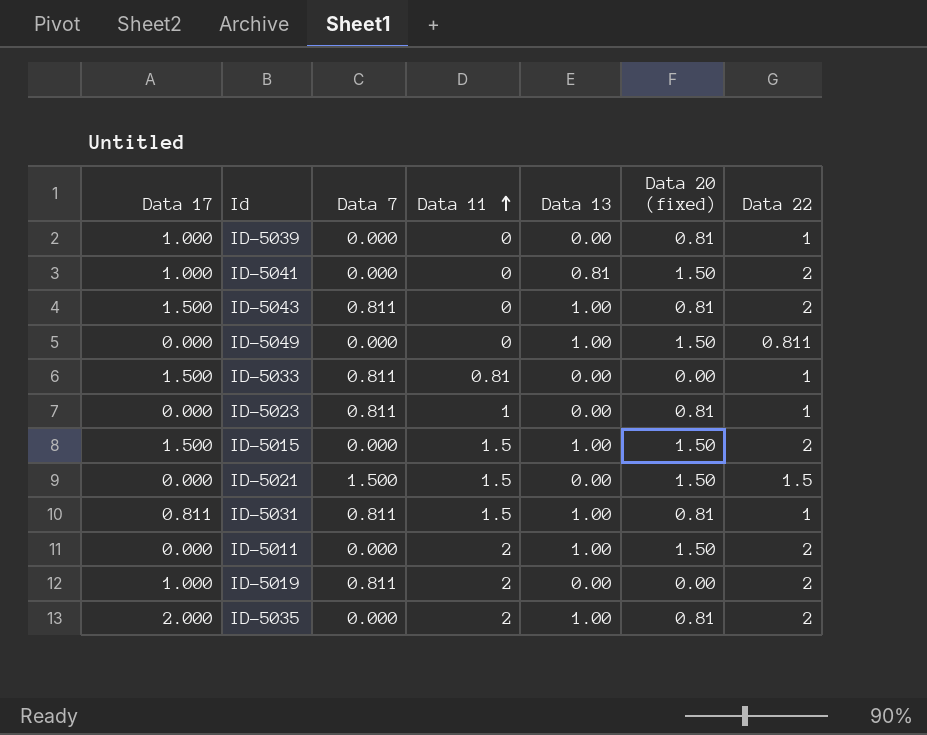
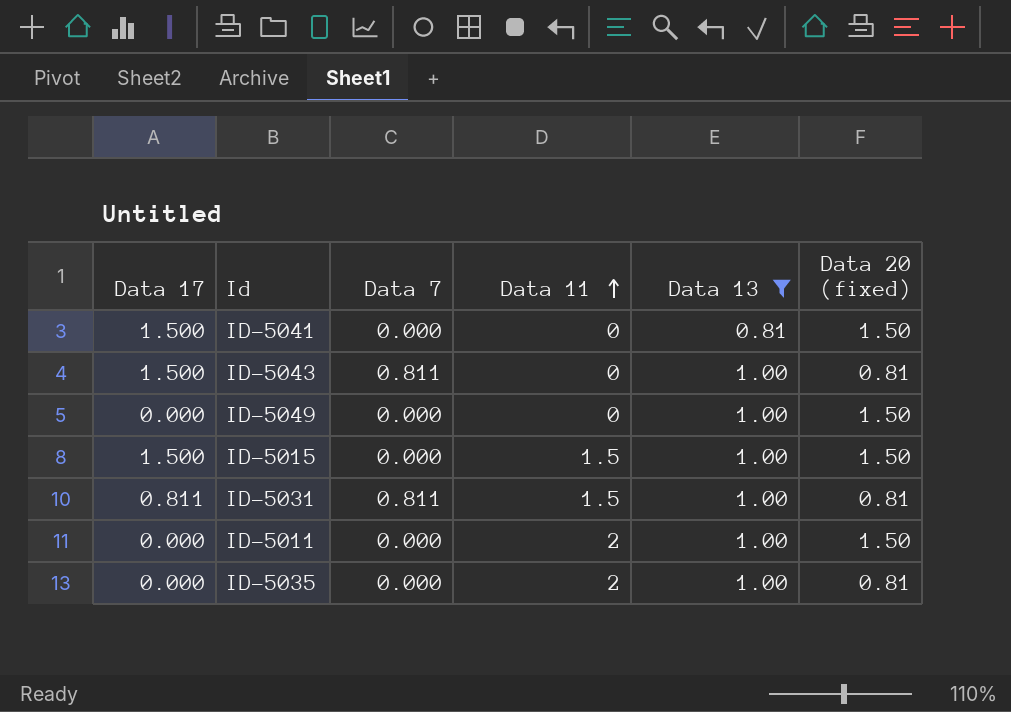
filter: none -> Data 13 != 0.00
column Data 22 | position: 7 -> none
ID-5041 | Data 17: 1.000 -> 1.500
ID-5035 | Data 17: 2.000 -> 0.000

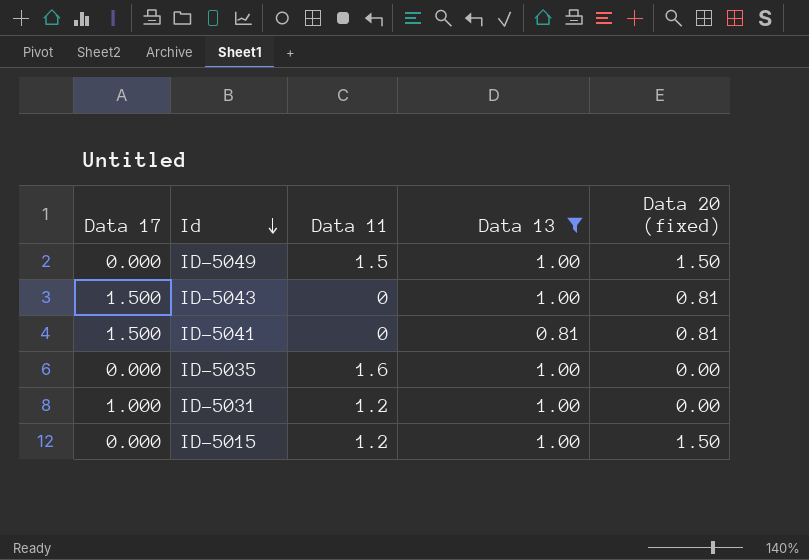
row order: Data 11 ascending -> Id descending
column Data 7 | position: 3 -> none
row ID-5011: 0.000 | 0.000 | 2 | 1.00 | 1.50 -> none
ID-5049 | Data 11: 0 -> 1.5
ID-5041 | Data 20 (fixed): 1.50 -> 0.81
ID-5035 | Data 11: 2 -> 1.6
ID-5035 | Data 20 (fixed): 0.81 -> 0.00
ID-5031 | Data 17: 0.811 -> 1.000
ID-5031 | Data 11: 1.5 -> 1.2
ID-5031 | Data 20 (fixed): 0.81 -> 0.00
ID-5015 | Data 17: 1.500 -> 0.000
ID-5015 | Data 11: 1.5 -> 1.2

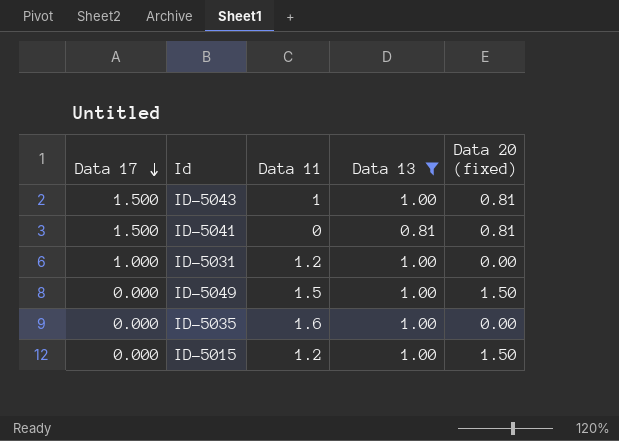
row order: Id descending -> Data 17 descending
ID-5043 | Data 11: 0 -> 1

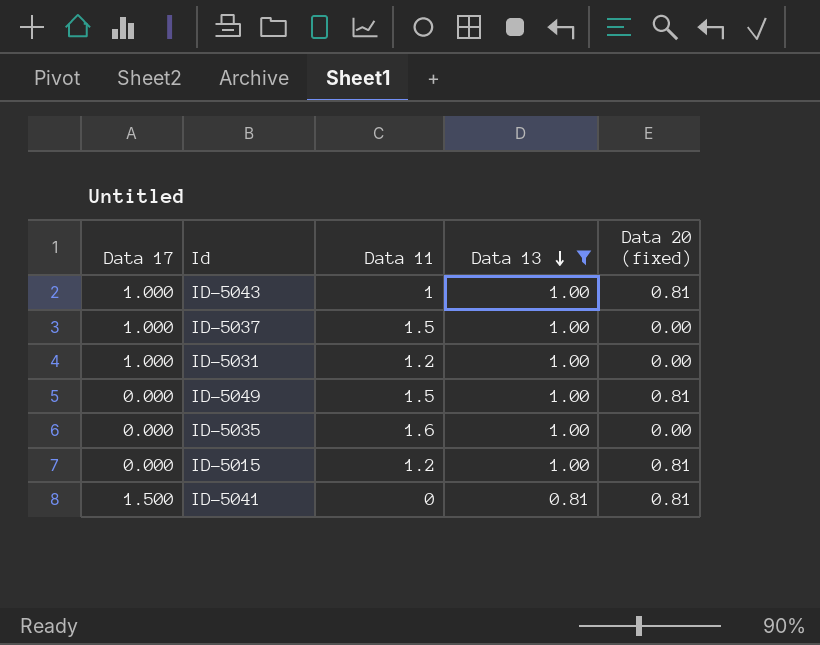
row order: Data 17 descending -> Data 13 descending
ID-5043 | Data 17: 1.500 -> 1.000
row ID-5037: none -> 1.000 | 1.5 | 1.00 | 0.00
ID-5049 | Data 20 (fixed): 1.50 -> 0.81
ID-5015 | Data 20 (fixed): 1.50 -> 0.81

